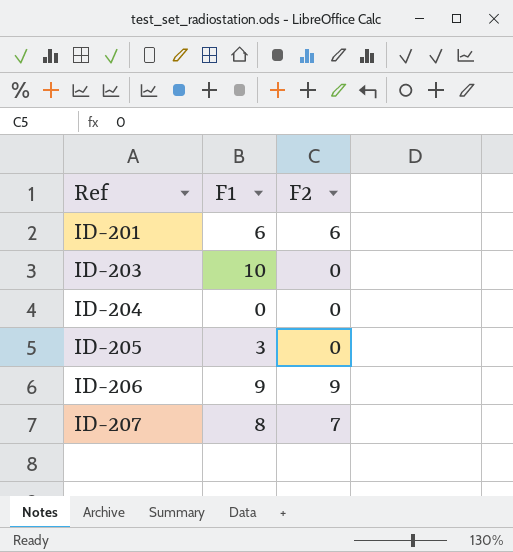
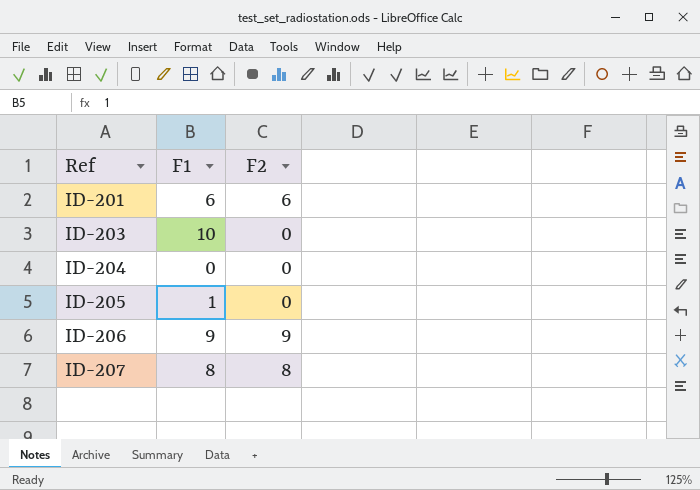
ID-205 | F1: 3 -> 1
ID-207 | F2: 7 -> 8

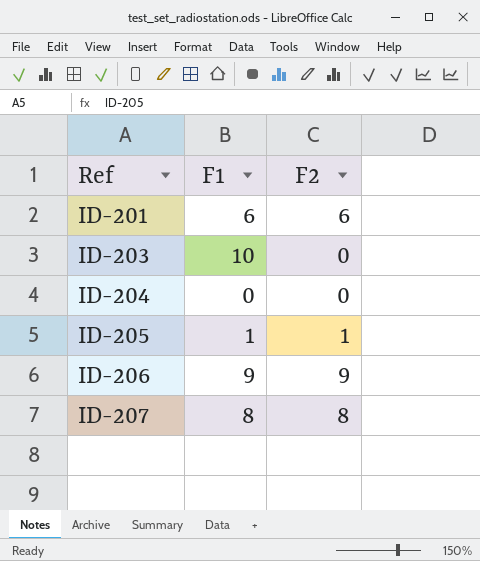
ID-205 | F2: 0 -> 1

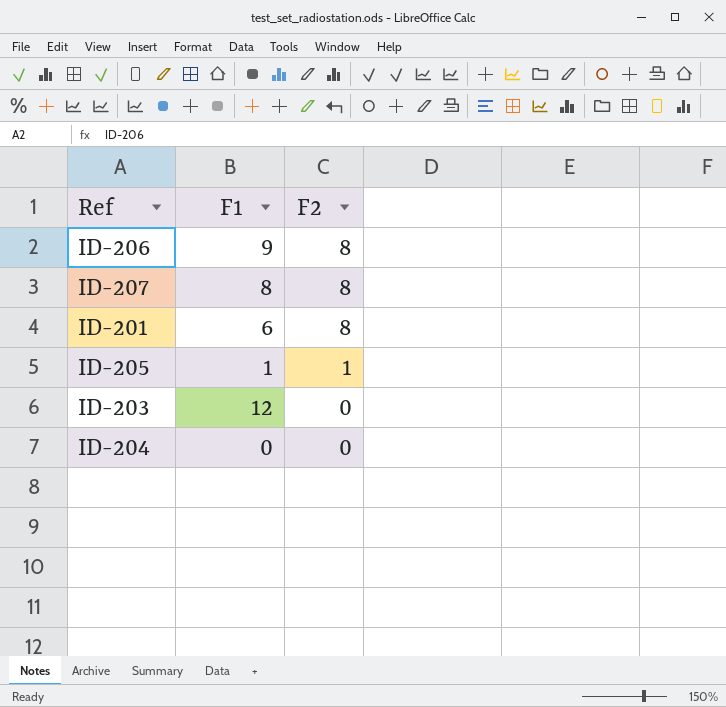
row order: Ref ascending -> F2 descending
ID-206 | F2: 9 -> 8
ID-201 | F2: 6 -> 8
ID-203 | F1: 10 -> 12

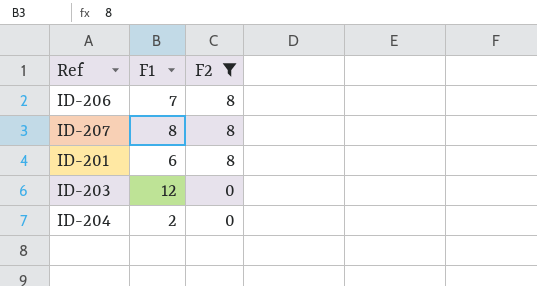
filter: none -> F2 != 1
ID-206 | F1: 9 -> 7
ID-204 | F1: 0 -> 2

